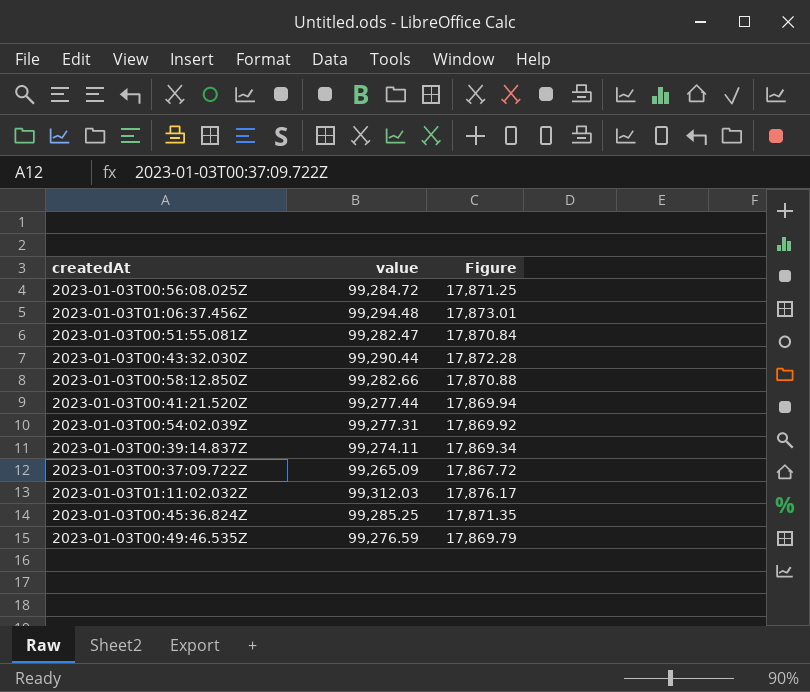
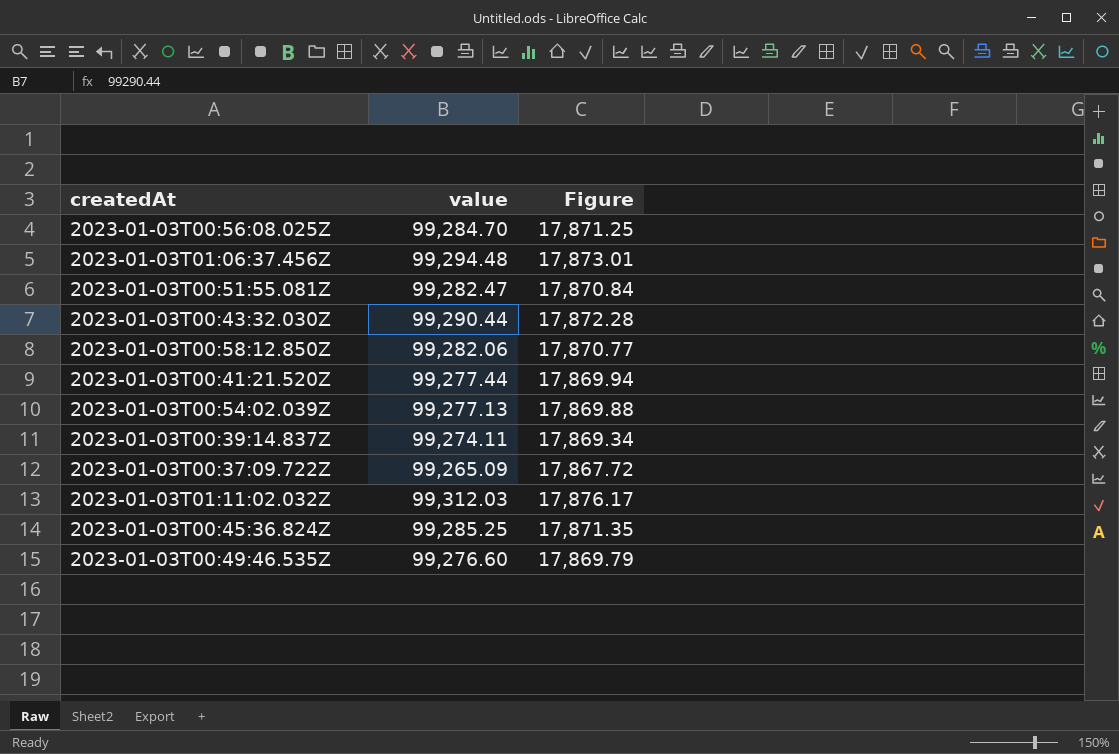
2023-01-03T00:56:08.025Z | value: 99,284.72 -> 99,284.70
2023-01-03T00:58:12.850Z | value: 99,282.66 -> 99,282.06
2023-01-03T00:58:12.850Z | Figure: 17,870.88 -> 17,870.77
2023-01-03T00:54:02.039Z | value: 99,277.31 -> 99,277.13
2023-01-03T00:54:02.039Z | Figure: 17,869.92 -> 17,869.88
2023-01-03T00:49:46.535Z | value: 99,276.59 -> 99,276.60

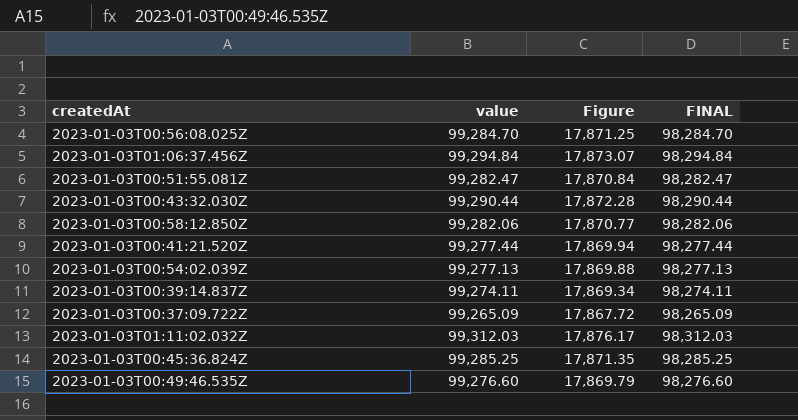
column FINAL | formula: none -> [value] - 1000
2023-01-03T01:06:37.456Z | value: 99,294.48 -> 99,294.84
2023-01-03T01:06:37.456Z | Figure: 17,873.01 -> 17,873.07

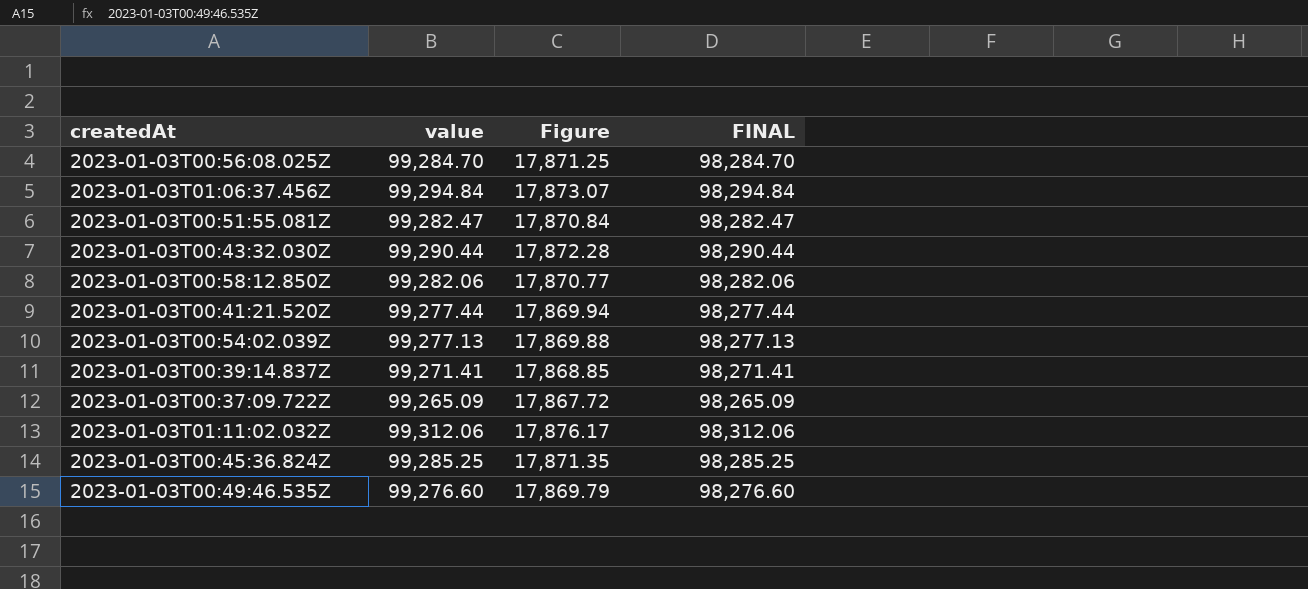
2023-01-03T00:39:14.837Z | value: 99,274.11 -> 99,271.41
2023-01-03T00:39:14.837Z | Figure: 17,869.34 -> 17,868.85
2023-01-03T00:39:14.837Z | FINAL: 98,274.11 -> 98,271.41
2023-01-03T01:11:02.032Z | value: 99,312.03 -> 99,312.06
2023-01-03T01:11:02.032Z | FINAL: 98,312.03 -> 98,312.06

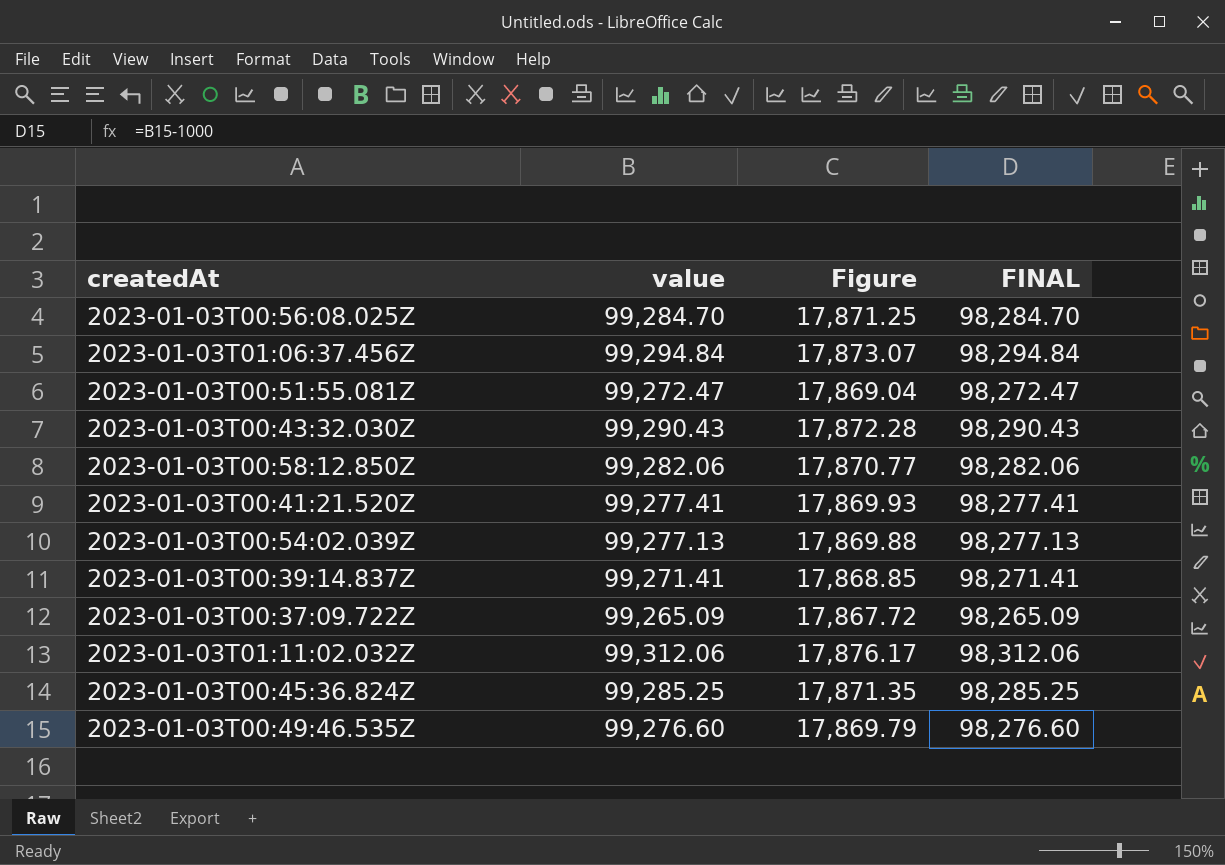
2023-01-03T00:51:55.081Z | value: 99,282.47 -> 99,272.47
2023-01-03T00:51:55.081Z | Figure: 17,870.84 -> 17,869.04
2023-01-03T00:51:55.081Z | FINAL: 98,282.47 -> 98,272.47
2023-01-03T00:43:32.030Z | value: 99,290.44 -> 99,290.43
2023-01-03T00:43:32.030Z | FINAL: 98,290.44 -> 98,290.43
2023-01-03T00:41:21.520Z | value: 99,277.44 -> 99,277.41
2023-01-03T00:41:21.520Z | Figure: 17,869.94 -> 17,869.93
2023-01-03T00:41:21.520Z | FINAL: 98,277.44 -> 98,277.41

